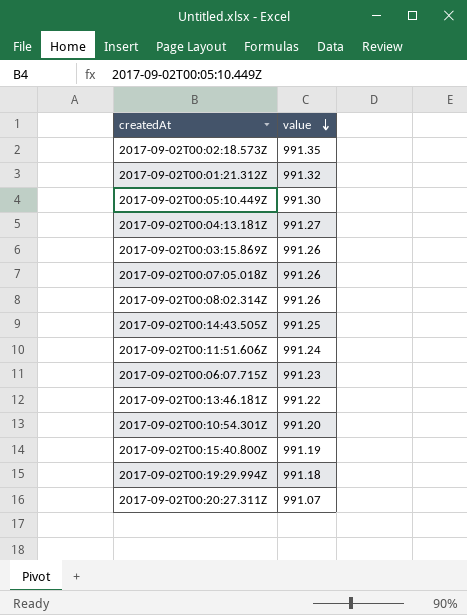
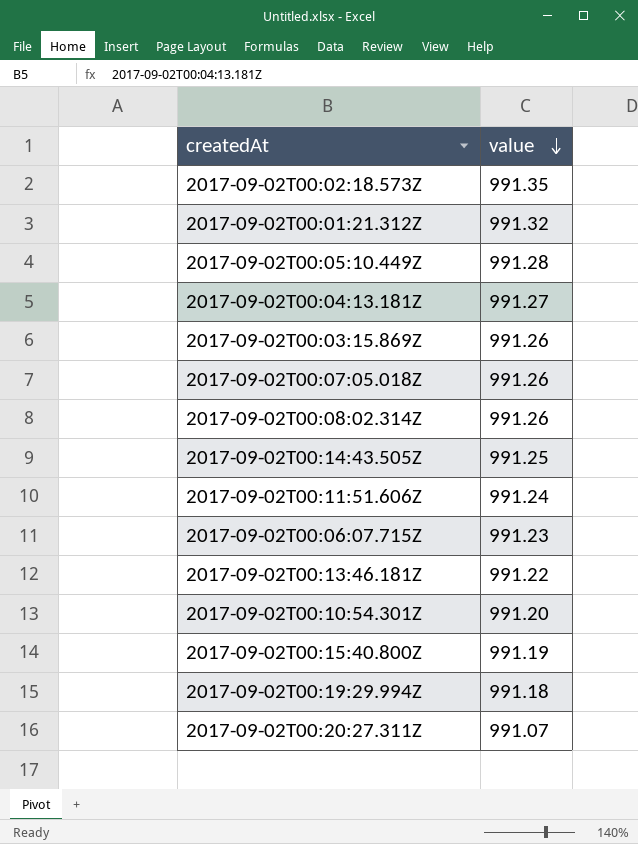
2017-09-02T00:05:10.449Z | value: 991.30 -> 991.28

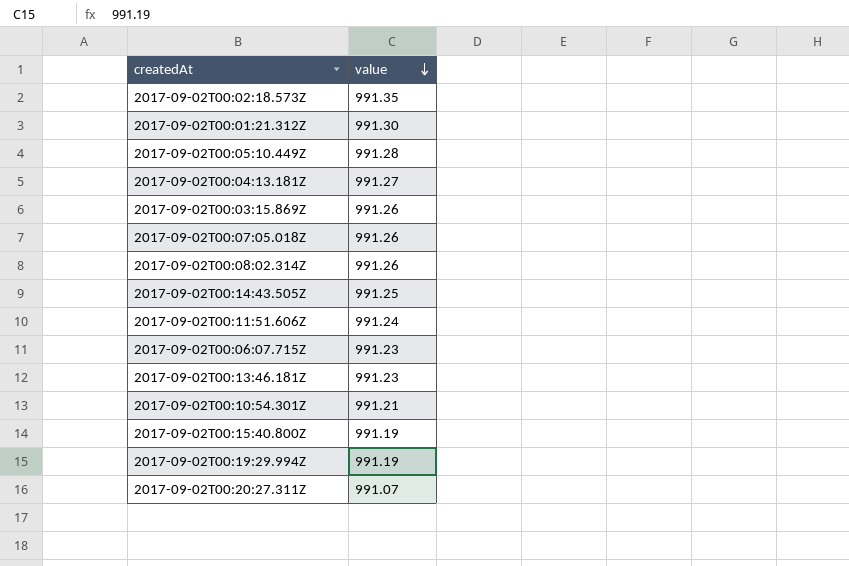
2017-09-02T00:01:21.312Z | value: 991.32 -> 991.30
2017-09-02T00:13:46.181Z | value: 991.22 -> 991.23
2017-09-02T00:10:54.301Z | value: 991.20 -> 991.21
2017-09-02T00:19:29.994Z | value: 991.18 -> 991.19

